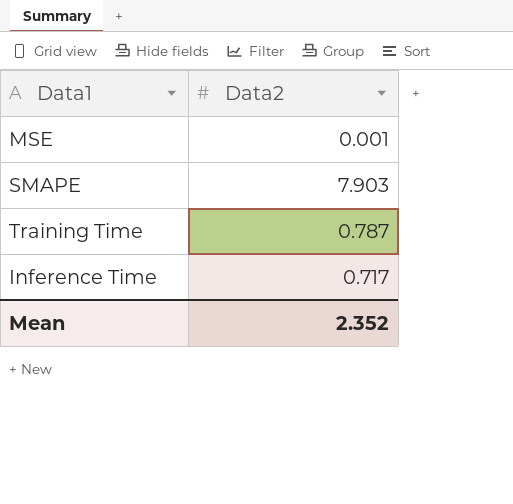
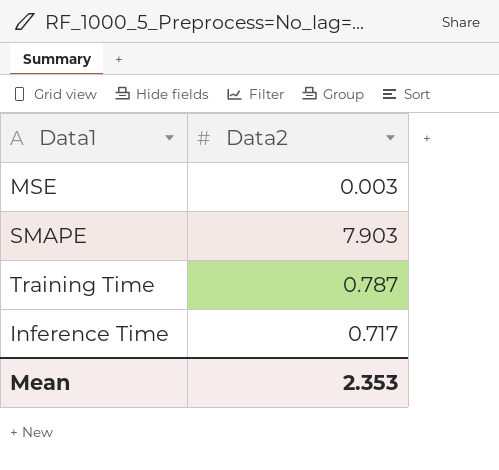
MSE | Data2: 0.001 -> 0.003
Mean | Data2: 2.352 -> 2.353

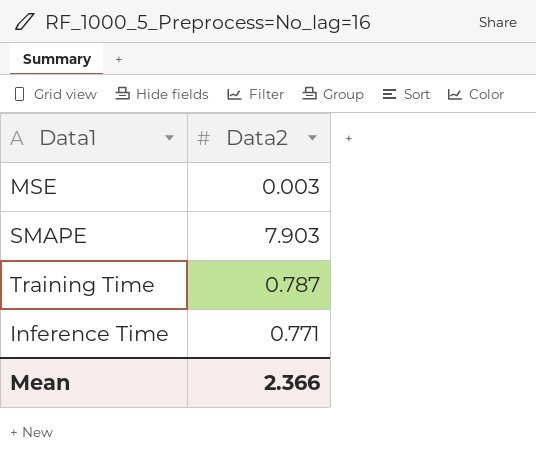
Inference Time | Data2: 0.717 -> 0.771
Mean | Data2: 2.353 -> 2.366

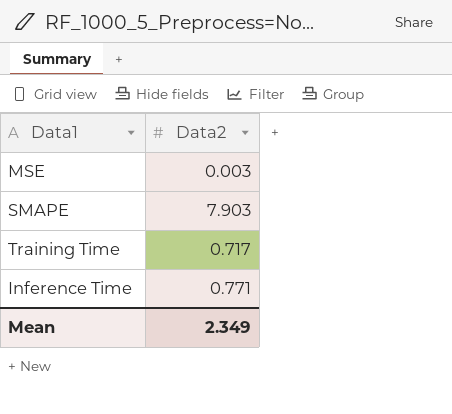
Training Time | Data2: 0.787 -> 0.717
Mean | Data2: 2.366 -> 2.349

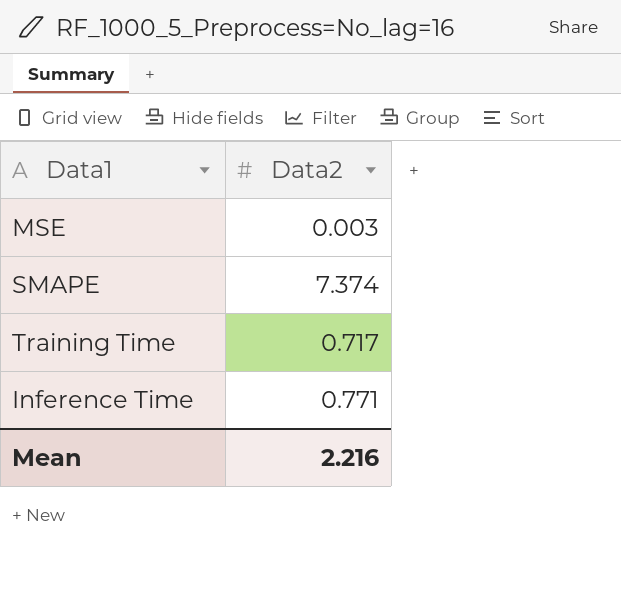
SMAPE | Data2: 7.903 -> 7.374
Mean | Data2: 2.349 -> 2.216

